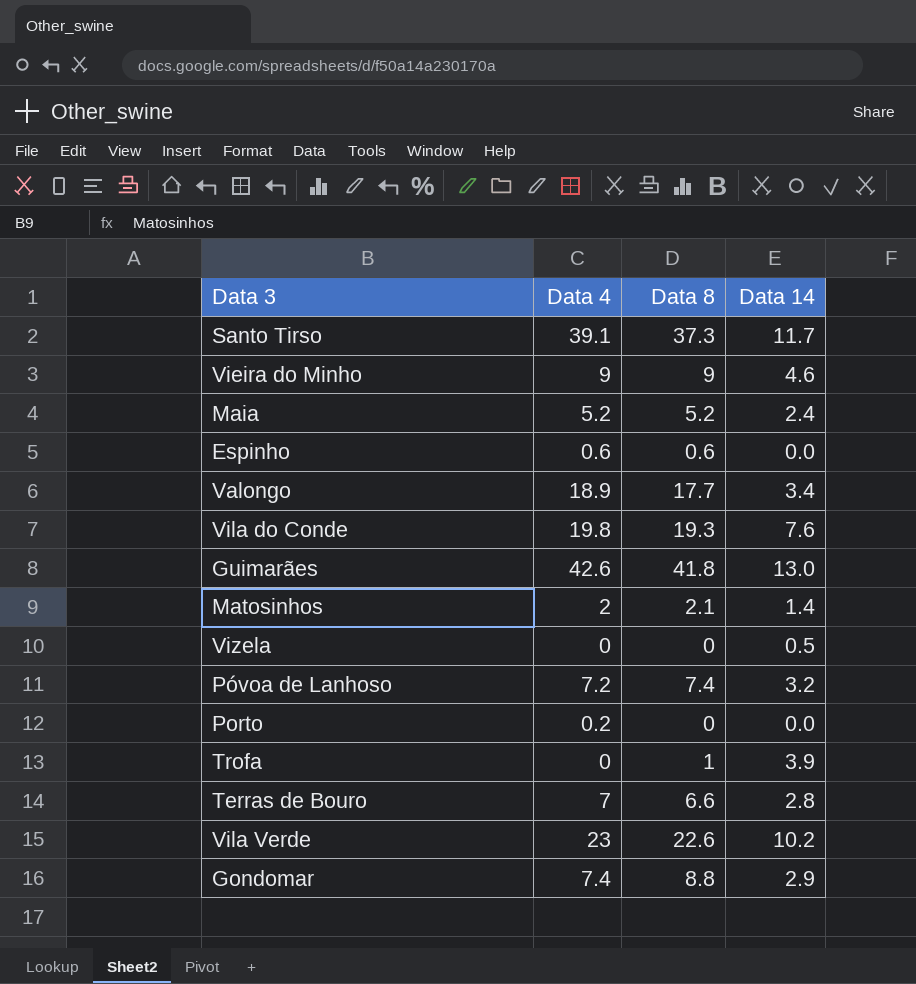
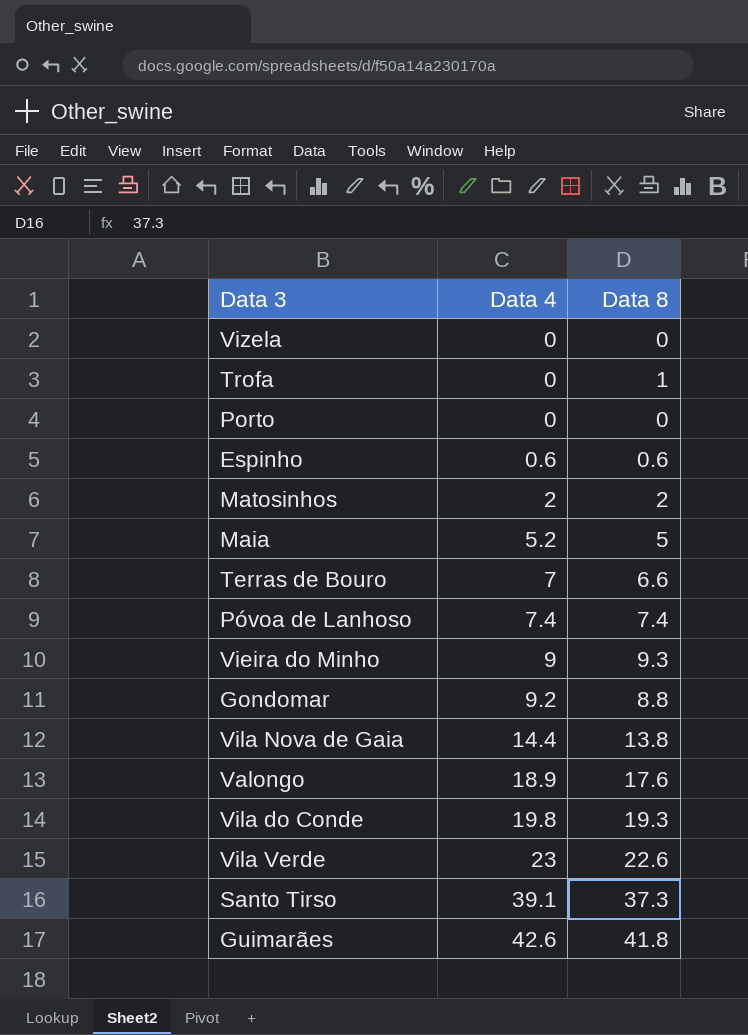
row order: none -> Data 4 ascending
column Data 14 | position: 4 -> none
Porto | Data 4: 0.2 -> 0
Matosinhos | Data 8: 2.1 -> 2
Maia | Data 8: 5.2 -> 5
Póvoa de Lanhoso | Data 4: 7.2 -> 7.4
Vieira do Minho | Data 8: 9 -> 9.3
Gondomar | Data 4: 7.4 -> 9.2
row Vila Nova de Gaia: none -> 14.4 | 13.8
Valongo | Data 8: 17.7 -> 17.6

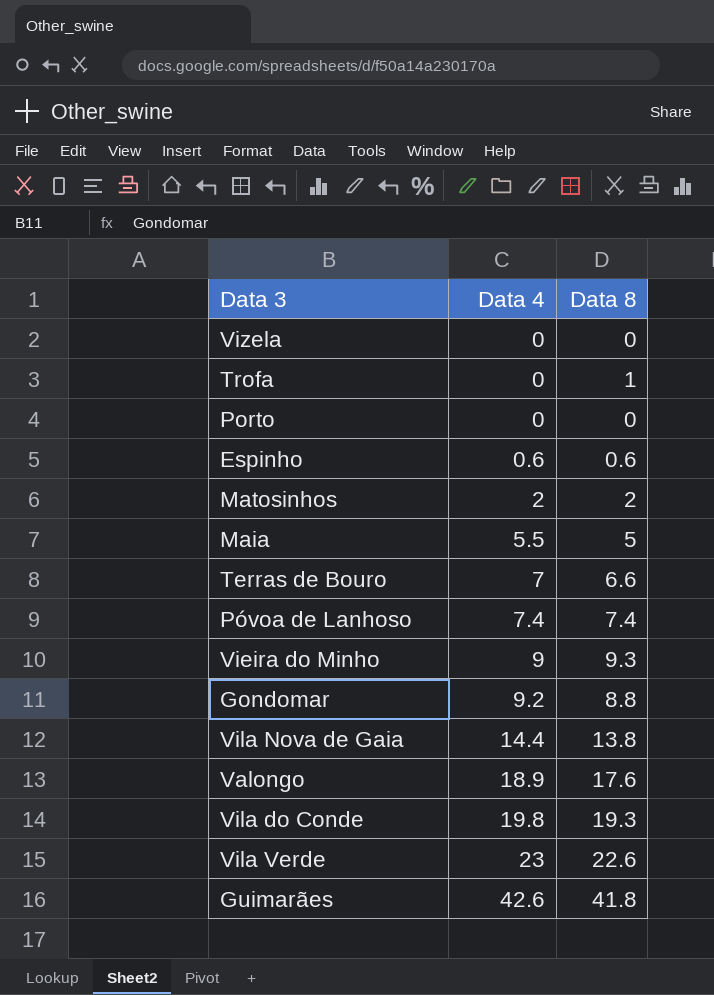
row Santo Tirso: 39.1 | 37.3 -> none
Maia | Data 4: 5.2 -> 5.5

